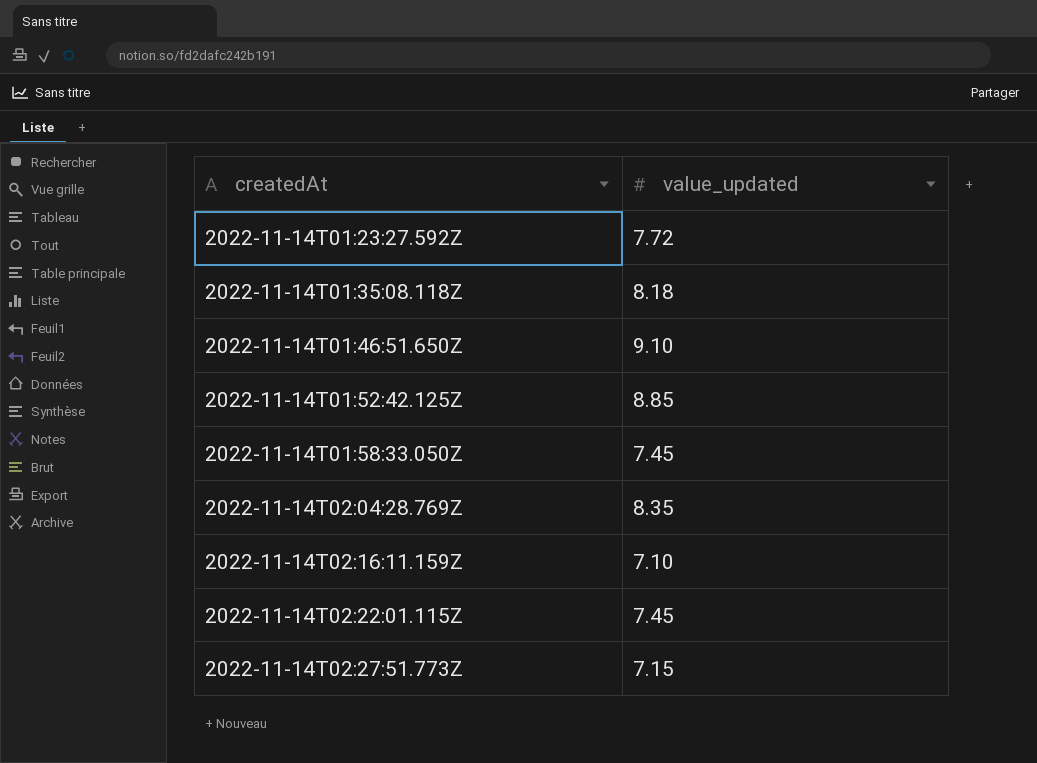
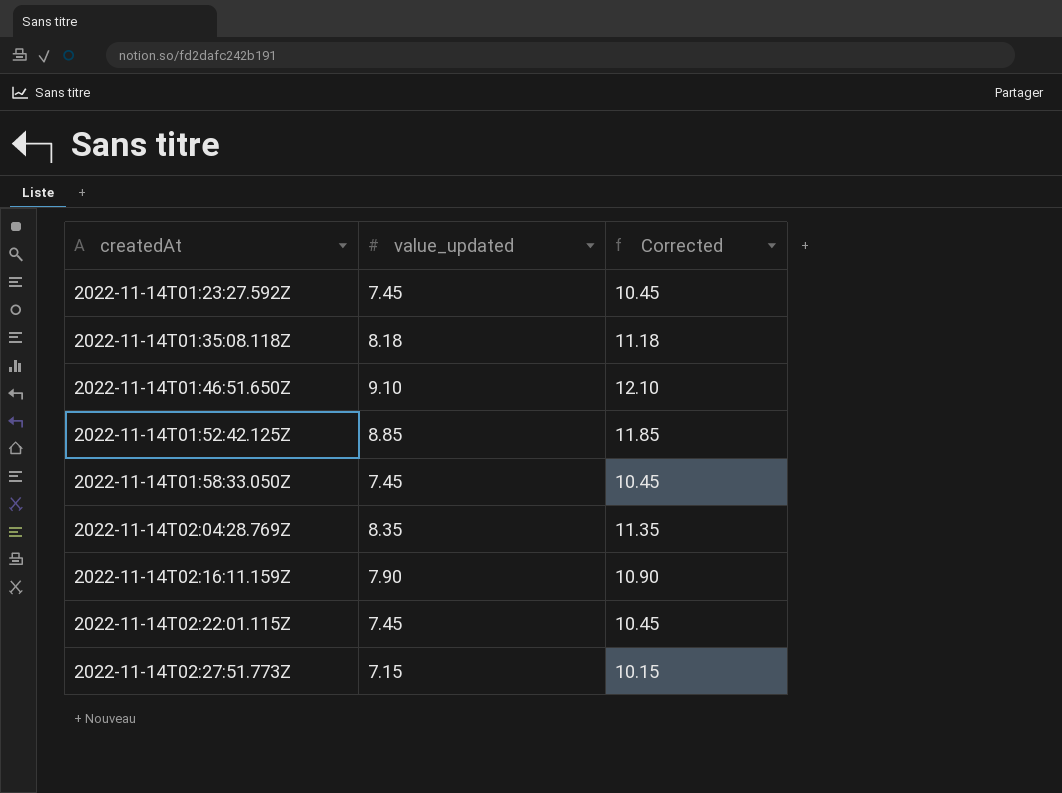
column Corrected | formula: none -> [value_updated] + 3
2022-11-14T01:23:27.592Z | value_updated: 7.72 -> 7.45
2022-11-14T02:16:11.159Z | value_updated: 7.10 -> 7.90

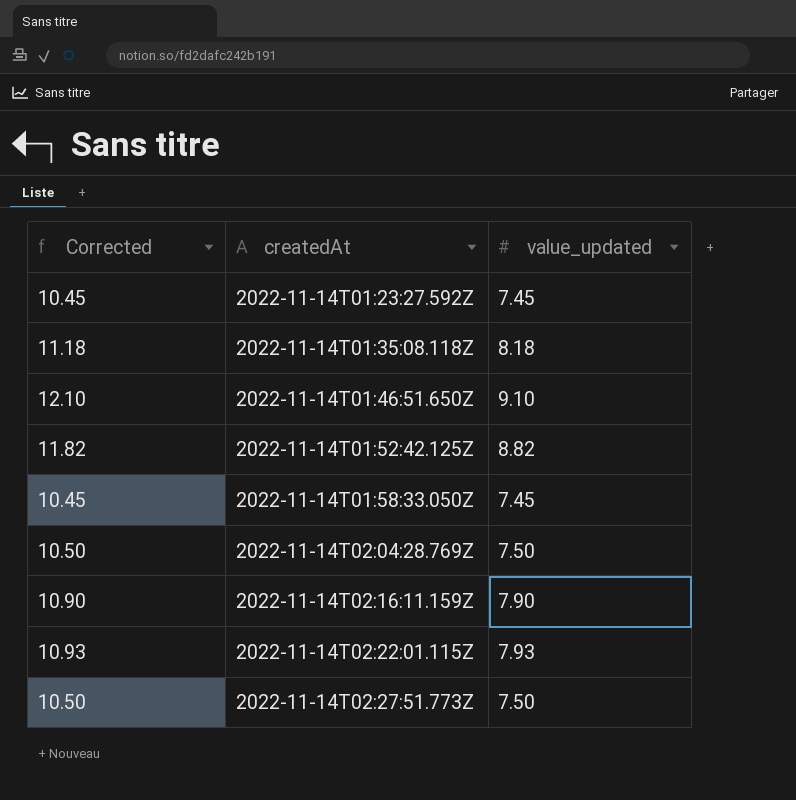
column Corrected | position: 3 -> 1
2022-11-14T01:52:42.125Z | Corrected: 11.85 -> 11.82
2022-11-14T01:52:42.125Z | value_updated: 8.85 -> 8.82
2022-11-14T02:04:28.769Z | Corrected: 11.35 -> 10.50
2022-11-14T02:04:28.769Z | value_updated: 8.35 -> 7.50
2022-11-14T02:22:01.115Z | Corrected: 10.45 -> 10.93
2022-11-14T02:22:01.115Z | value_updated: 7.45 -> 7.93
2022-11-14T02:27:51.773Z | Corrected: 10.15 -> 10.50
2022-11-14T02:27:51.773Z | value_updated: 7.15 -> 7.50

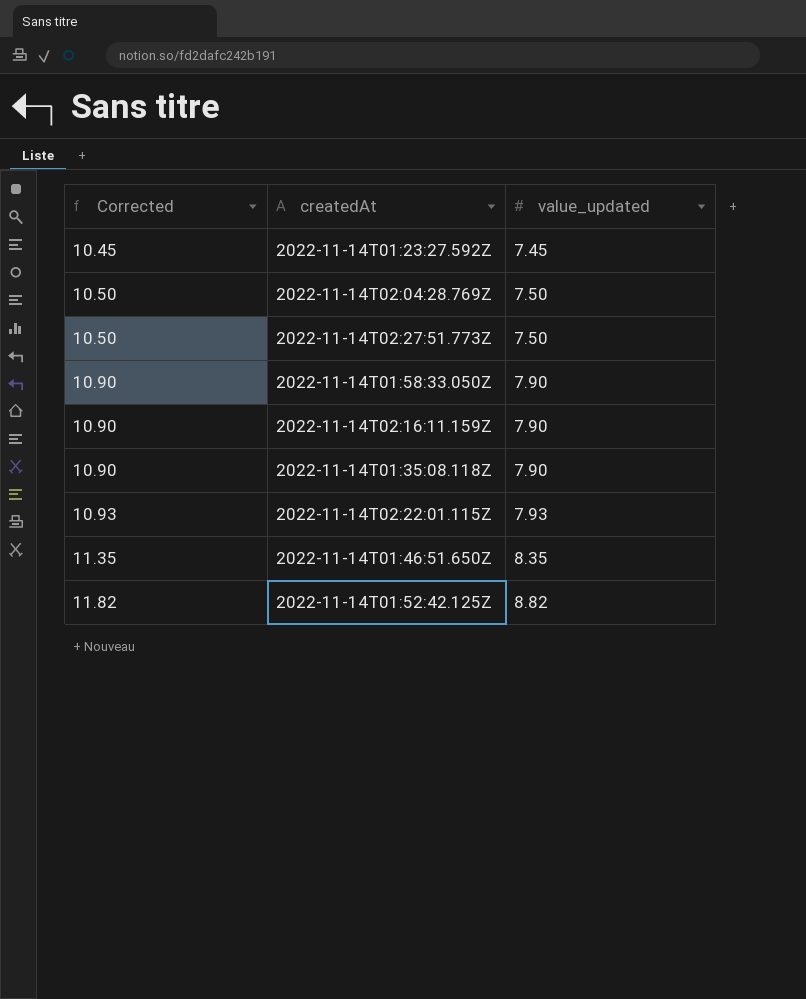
row order: createdAt ascending -> Corrected ascending
2022-11-14T01:58:33.050Z | Corrected: 10.45 -> 10.90
2022-11-14T01:58:33.050Z | value_updated: 7.45 -> 7.90
2022-11-14T01:35:08.118Z | Corrected: 11.18 -> 10.90
2022-11-14T01:35:08.118Z | value_updated: 8.18 -> 7.90
2022-11-14T01:46:51.650Z | Corrected: 12.10 -> 11.35
2022-11-14T01:46:51.650Z | value_updated: 9.10 -> 8.35

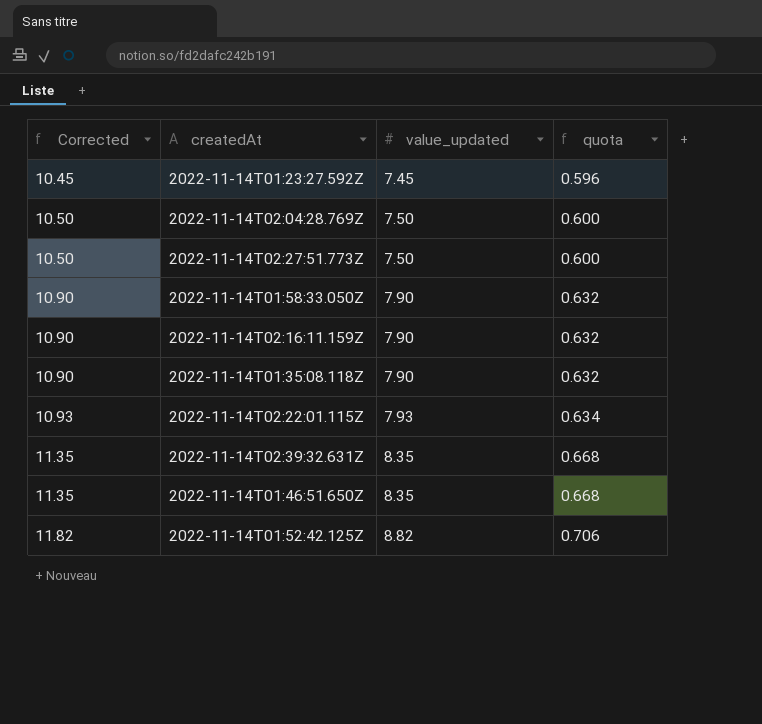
column quota | formula: none -> [value_updated] * 0.08
row 2022-11-14T02:39:32.631Z: none -> 11.35 | 8.35 | 0.668

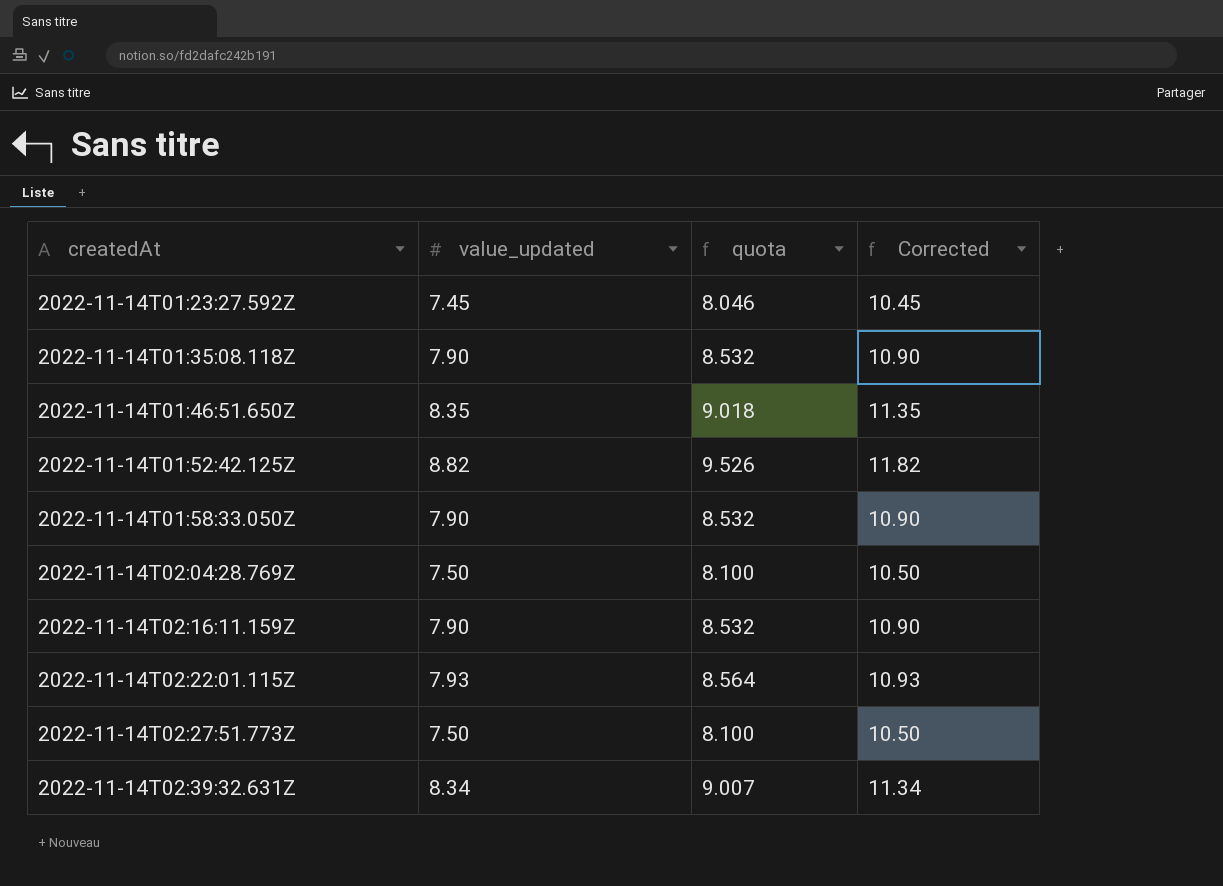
row order: Corrected ascending -> createdAt ascending
column quota | formula: [value_updated] * 0.08 -> [value_updated] * 1.08
column Corrected | position: 1 -> 4
2022-11-14T02:39:32.631Z | value_updated: 8.35 -> 8.34
2022-11-14T02:39:32.631Z | Corrected: 11.35 -> 11.34

